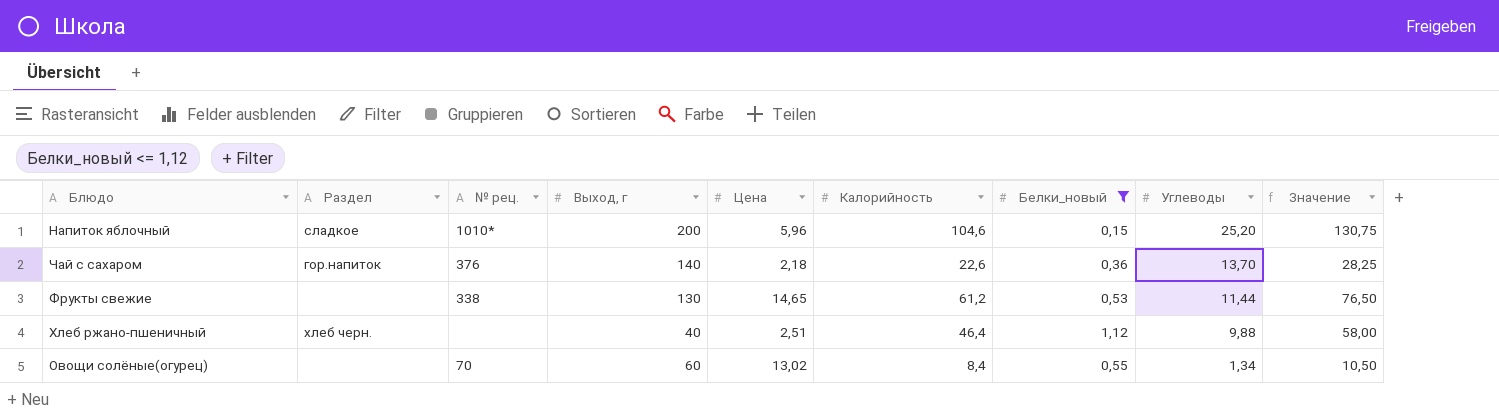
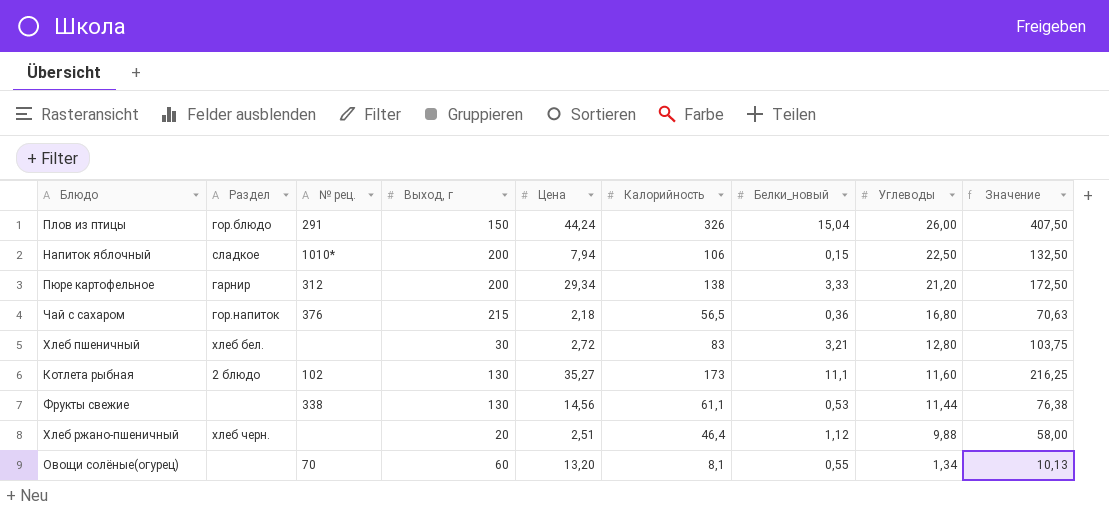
filter: Белки_новый <= 1,12 -> none
Напиток яблочный | Цена: 5,96 -> 7,94
Напиток яблочный | Калорийность: 104,6 -> 106
Напиток яблочный | Углеводы: 25,20 -> 22,50
Напиток яблочный | Значение: 130,75 -> 132,50
Чай с сахаром | Выход, г: 140 -> 215
Чай с сахаром | Калорийность: 22,6 -> 56,5
Чай с сахаром | Углеводы: 13,70 -> 16,80
Чай с сахаром | Значение: 28,25 -> 70,63
Фрукты свежие | Цена: 14,65 -> 14,56
Фрукты свежие | Калорийность: 61,2 -> 61,1
Фрукты свежие | Значение: 76,50 -> 76,38
Хлеб ржано-пшеничный | Выход, г: 40 -> 20
Овощи солёные(огурец) | Цена: 13,02 -> 13,20
Овощи солёные(огурец) | Калорийность: 8,4 -> 8,1
Овощи солёные(огурец) | Значение: 10,50 -> 10,13

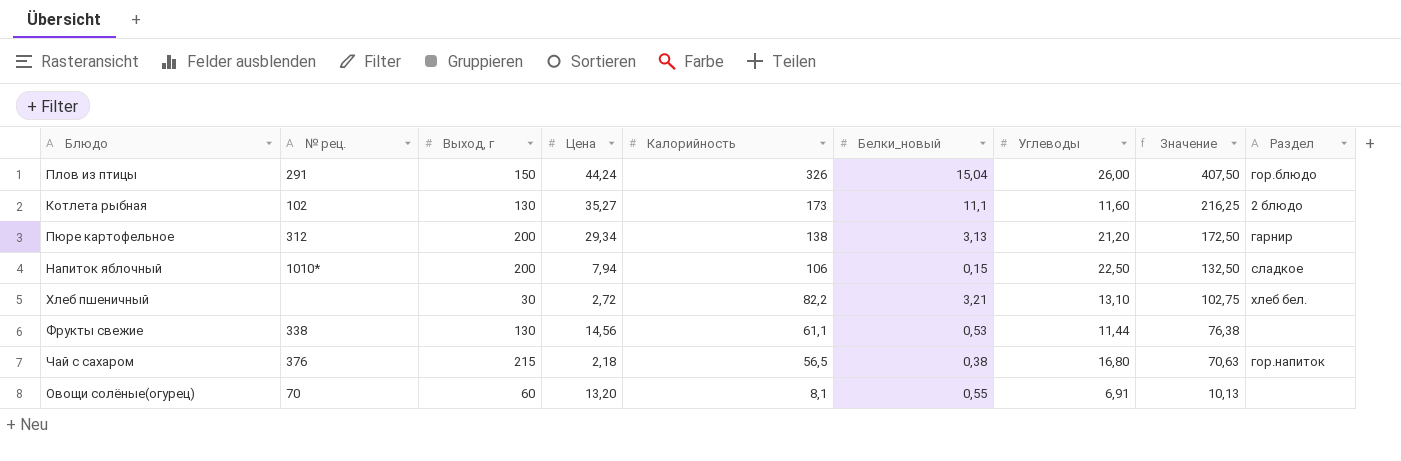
row order: Углеводы descending -> Калорийность descending
column Раздел | position: 2 -> 9
row Хлеб ржано-пшеничный: хлеб черн. | none | 20 | 2,51 | 46,4 | 1,12 | 9,88 | 58,00 -> none
Пюре картофельное | Белки_новый: 3,33 -> 3,13
Хлеб пшеничный | Калорийность: 83 -> 82,2
Хлеб пшеничный | Углеводы: 12,80 -> 13,10
Хлеб пшеничный | Значение: 103,75 -> 102,75
Чай с сахаром | Белки_новый: 0,36 -> 0,38
Овощи солёные(огурец) | Углеводы: 1,34 -> 6,91

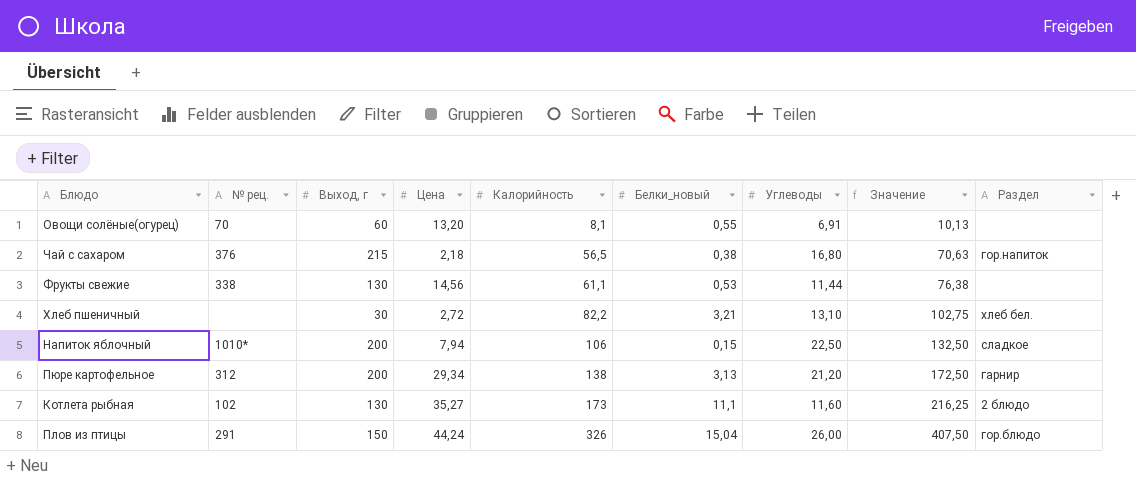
row order: Калорийность descending -> Калорийность ascending

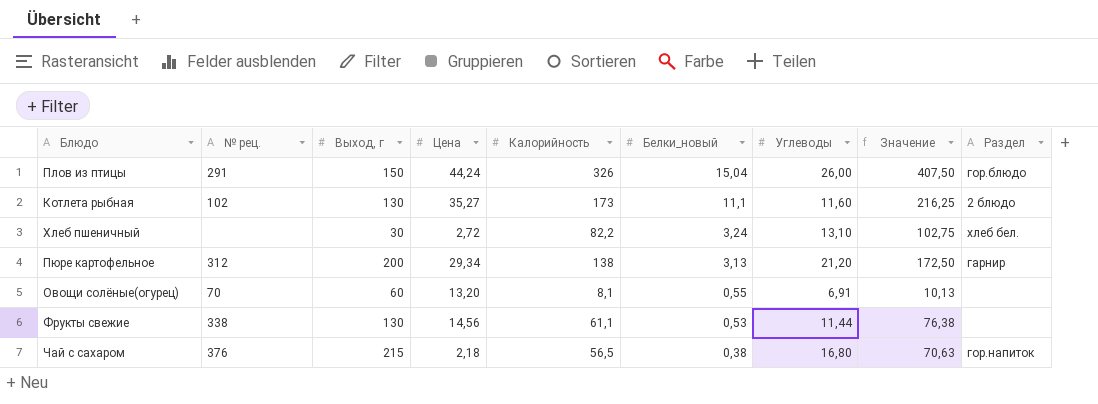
row order: Калорийность ascending -> Белки_новый descending
row Напиток яблочный: 1010* | 200 | 7,94 | 106 | 0,15 | 22,50 | 132,50 | сладкое -> none
Хлеб пшеничный | Белки_новый: 3,21 -> 3,24

